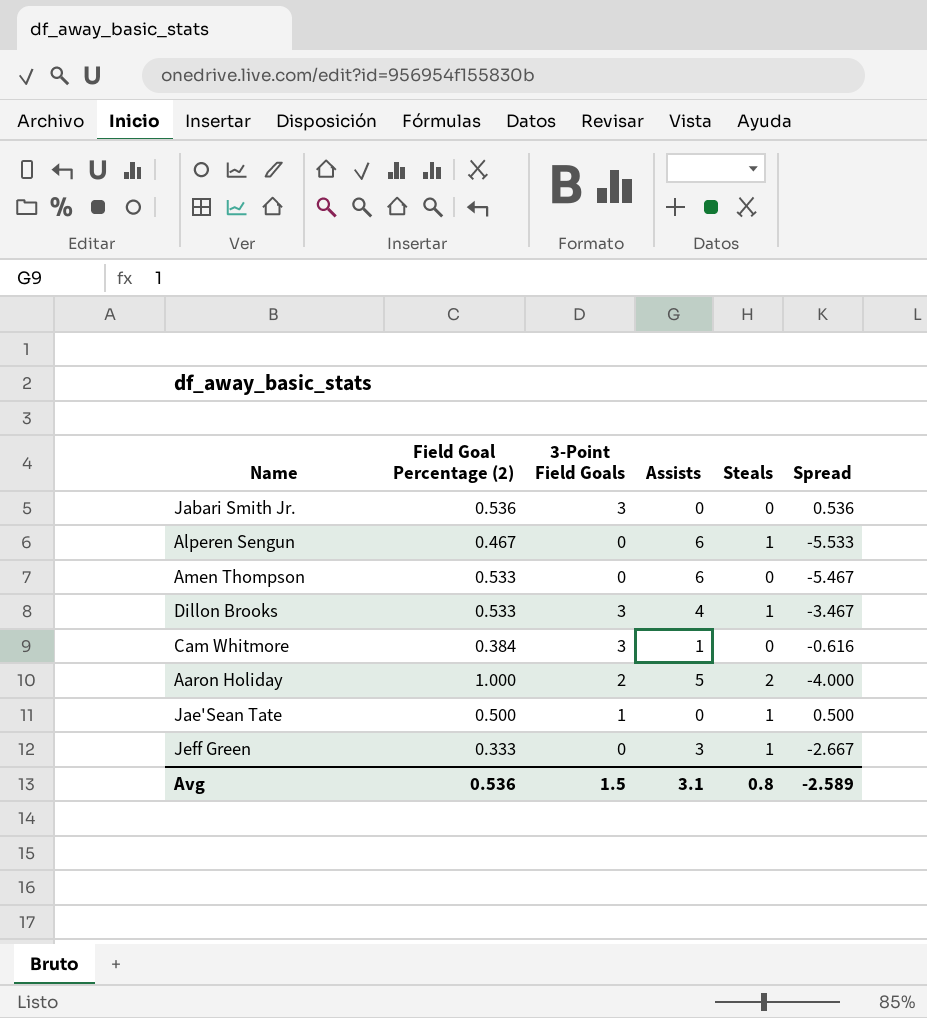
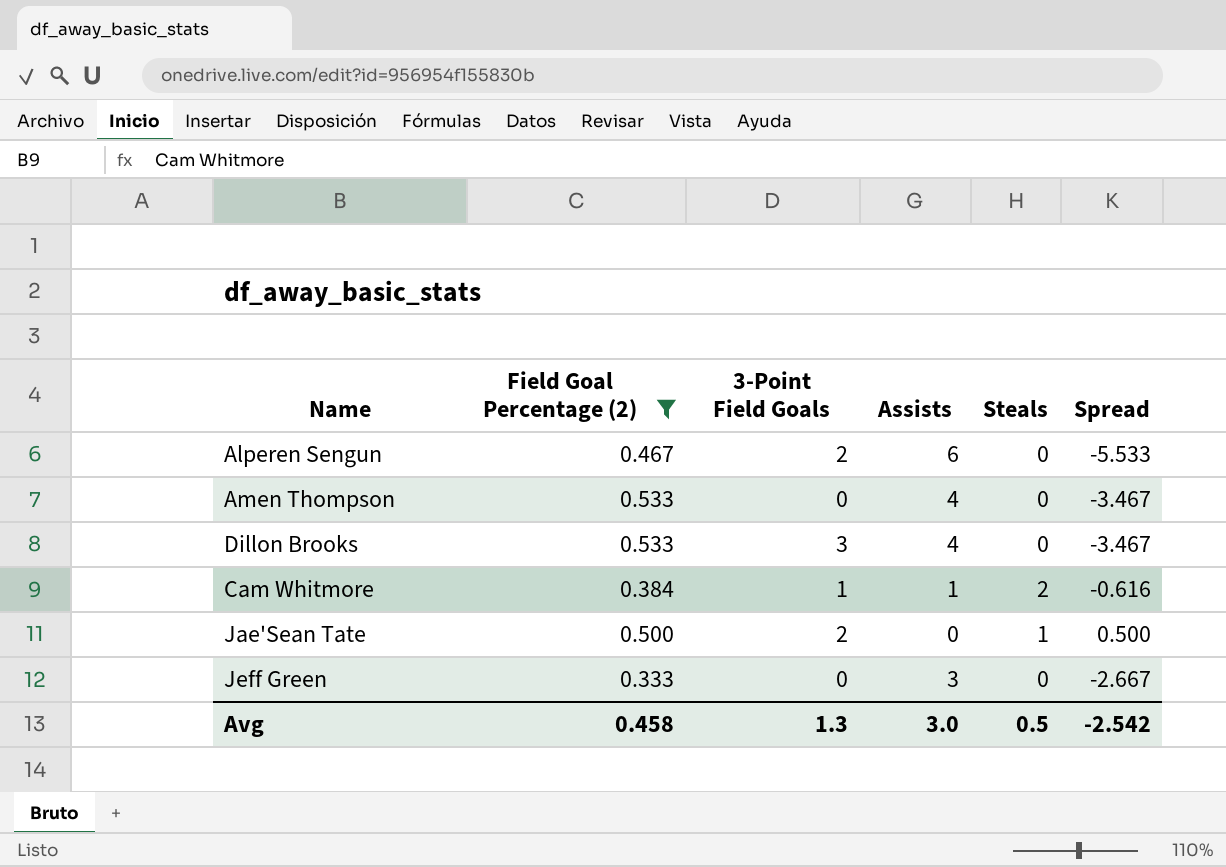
filter: none -> Field Goal Percentage (2) <= 0.533
Alperen Sengun | 3-Point Field Goals: 0 -> 2
Alperen Sengun | Steals: 1 -> 0
Amen Thompson | Assists: 6 -> 4
Amen Thompson | Spread: -5.467 -> -3.467
Dillon Brooks | Steals: 1 -> 0
Cam Whitmore | 3-Point Field Goals: 3 -> 1
Cam Whitmore | Steals: 0 -> 2
Jae'Sean Tate | 3-Point Field Goals: 1 -> 2
Jeff Green | Steals: 1 -> 0
Avg | Field Goal Percentage (2): 0.536 -> 0.458
Avg | 3-Point Field Goals: 1.5 -> 1.3
Avg | Assists: 3.1 -> 3.0
Avg | Steals: 0.8 -> 0.5
Avg | Spread: -2.589 -> -2.542

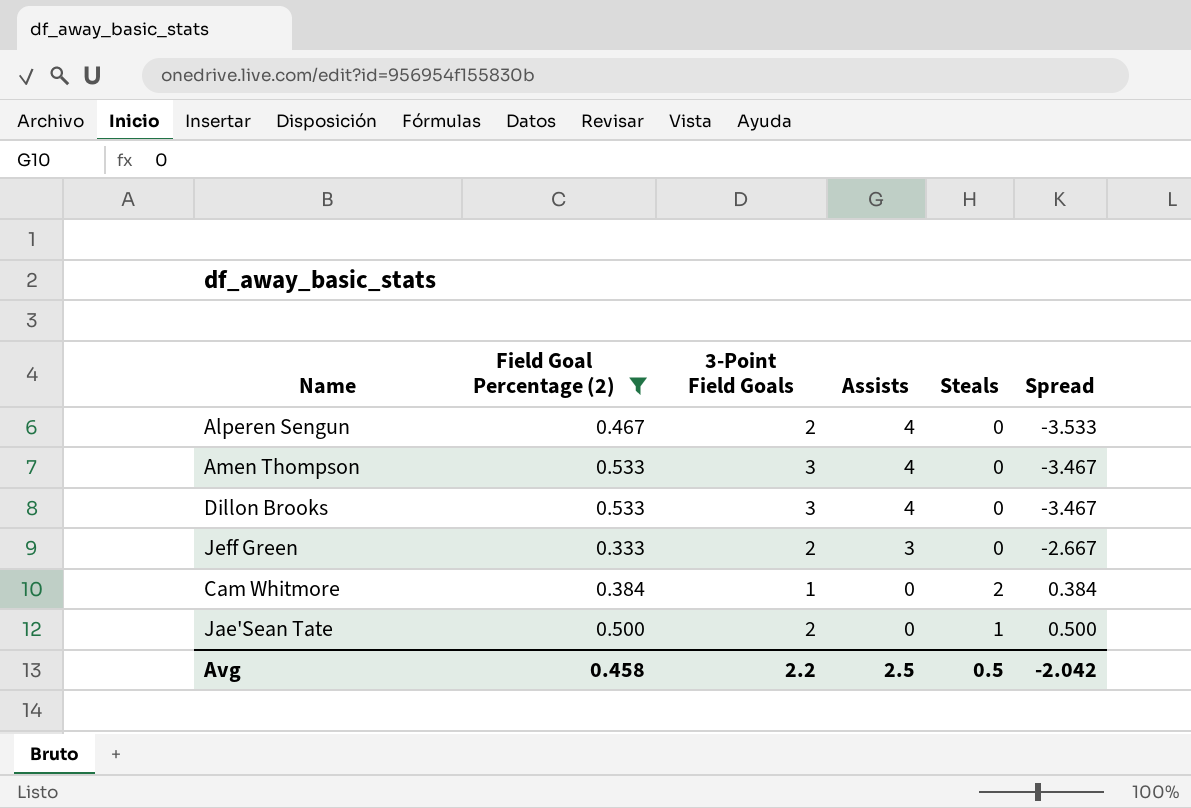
row order: none -> Assists descending
Alperen Sengun | Assists: 6 -> 4
Alperen Sengun | Spread: -5.533 -> -3.533
Amen Thompson | 3-Point Field Goals: 0 -> 3
Jeff Green | 3-Point Field Goals: 0 -> 2
Cam Whitmore | Assists: 1 -> 0
Cam Whitmore | Spread: -0.616 -> 0.384
Avg | 3-Point Field Goals: 1.3 -> 2.2
Avg | Assists: 3.0 -> 2.5
Avg | Spread: -2.542 -> -2.042

